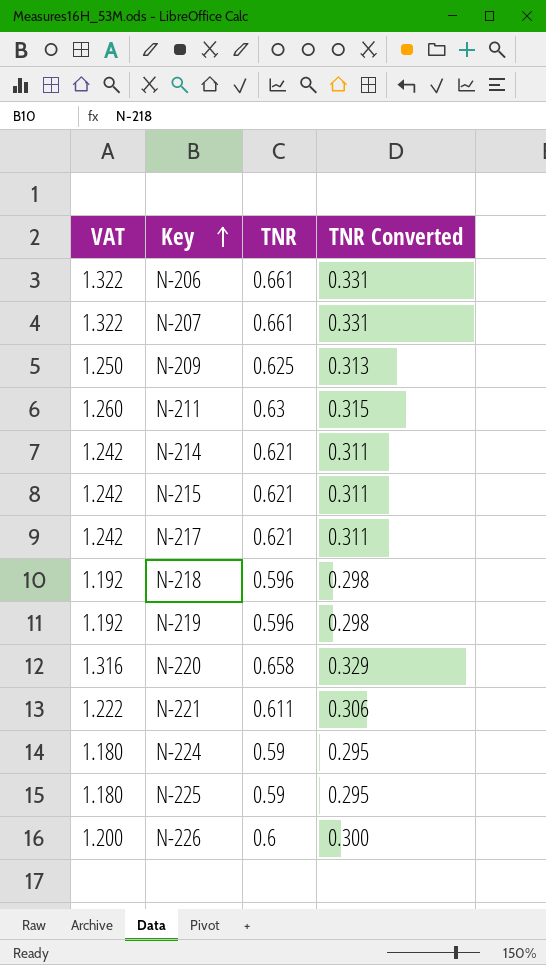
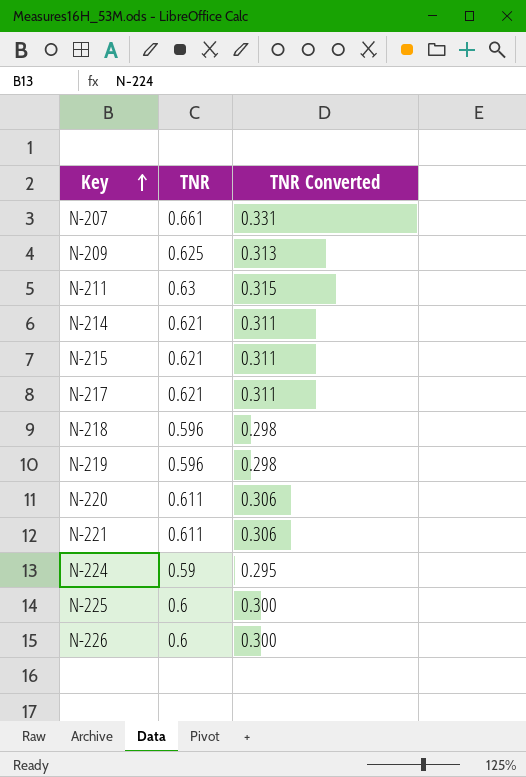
column VAT | formula: [TNR] * 2 -> none
row N-206: 1.322 | 0.661 | 0.331 -> none
N-220 | TNR: 0.658 -> 0.611
N-220 | TNR Converted: 0.329 -> 0.306
N-225 | TNR: 0.59 -> 0.6
N-225 | TNR Converted: 0.295 -> 0.300

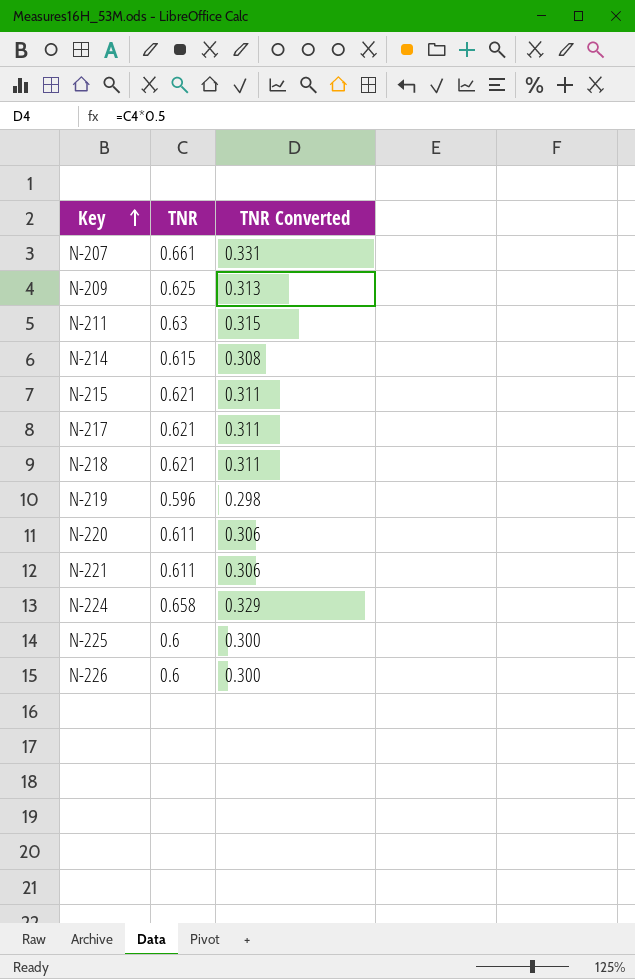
N-214 | TNR: 0.621 -> 0.615
N-214 | TNR Converted: 0.311 -> 0.308
N-218 | TNR: 0.596 -> 0.621
N-218 | TNR Converted: 0.298 -> 0.311
N-224 | TNR: 0.59 -> 0.658
N-224 | TNR Converted: 0.295 -> 0.329

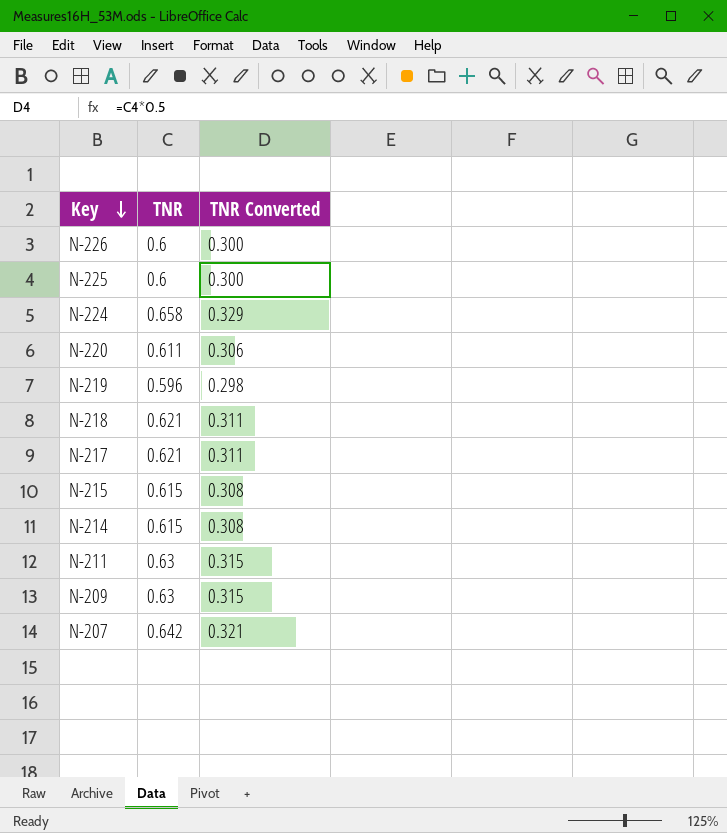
row order: Key ascending -> Key descending
row N-221: 0.611 | 0.306 -> none
N-215 | TNR: 0.621 -> 0.615
N-215 | TNR Converted: 0.311 -> 0.308
N-209 | TNR: 0.625 -> 0.63
N-209 | TNR Converted: 0.313 -> 0.315
N-207 | TNR: 0.661 -> 0.642
N-207 | TNR Converted: 0.331 -> 0.321

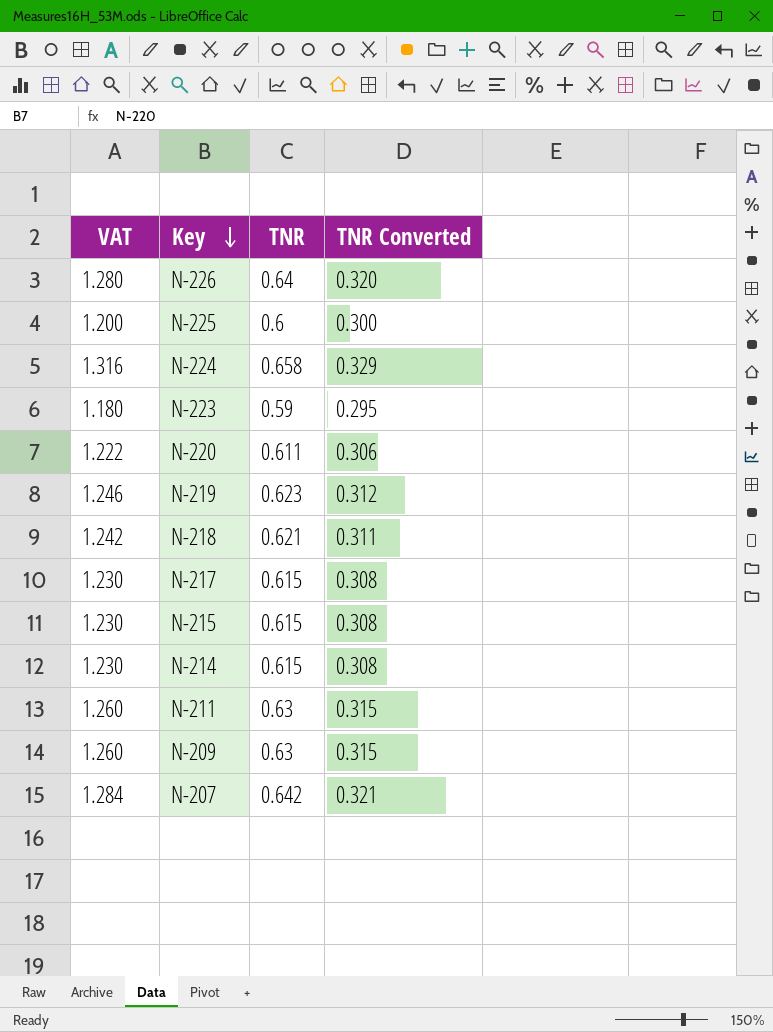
column VAT | formula: none -> [TNR] * 2
N-226 | TNR: 0.6 -> 0.64
N-226 | TNR Converted: 0.300 -> 0.320
row N-223: none -> 1.180 | 0.59 | 0.295
N-219 | TNR: 0.596 -> 0.623
N-219 | TNR Converted: 0.298 -> 0.312
N-217 | TNR: 0.621 -> 0.615
N-217 | TNR Converted: 0.311 -> 0.308

